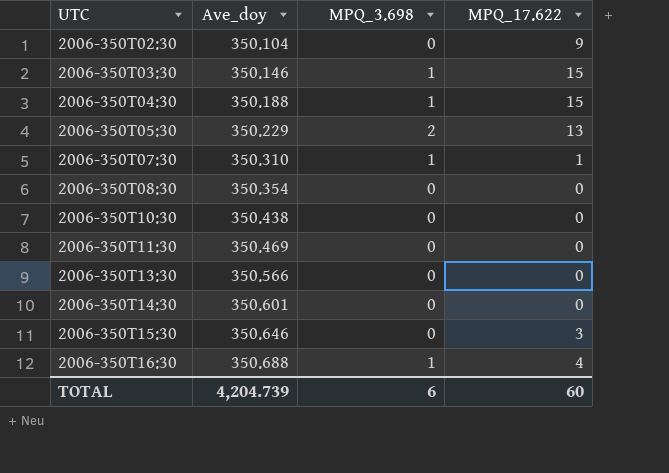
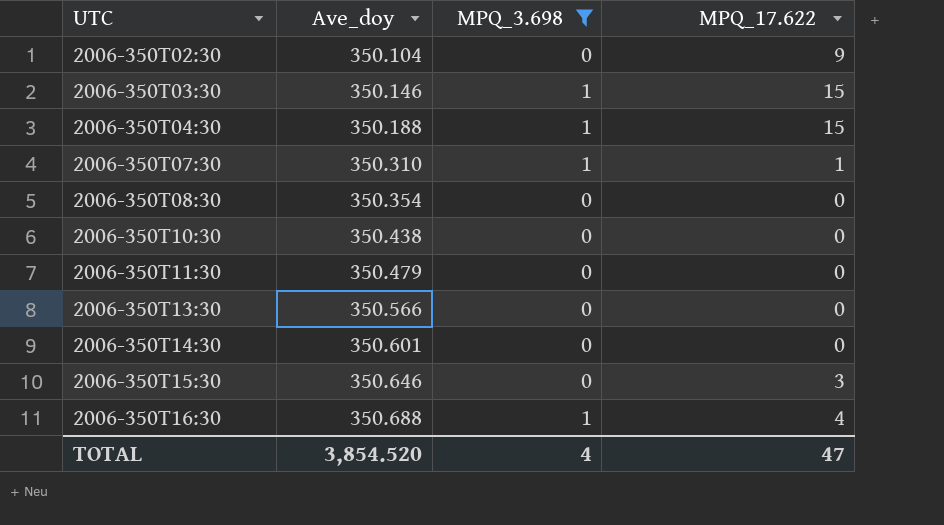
filter: none -> MPQ_3.698 != 2
2006-350T11:30 | Ave_doy: 350.469 -> 350.479
TOTAL | Ave_doy: 4,204.739 -> 3,854.520
TOTAL | MPQ_3.698: 6 -> 4
TOTAL | MPQ_17.622: 60 -> 47

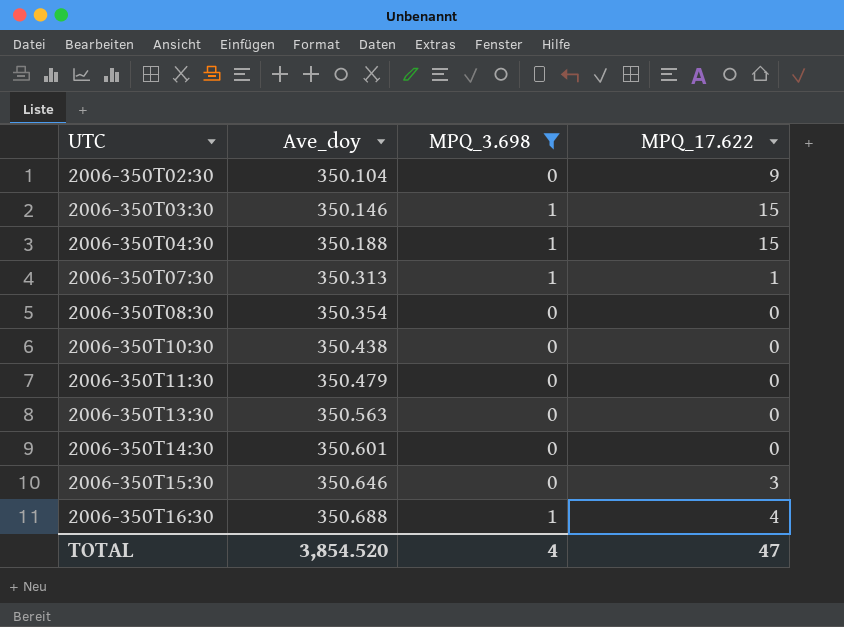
2006-350T07:30 | Ave_doy: 350.310 -> 350.313
2006-350T13:30 | Ave_doy: 350.566 -> 350.563

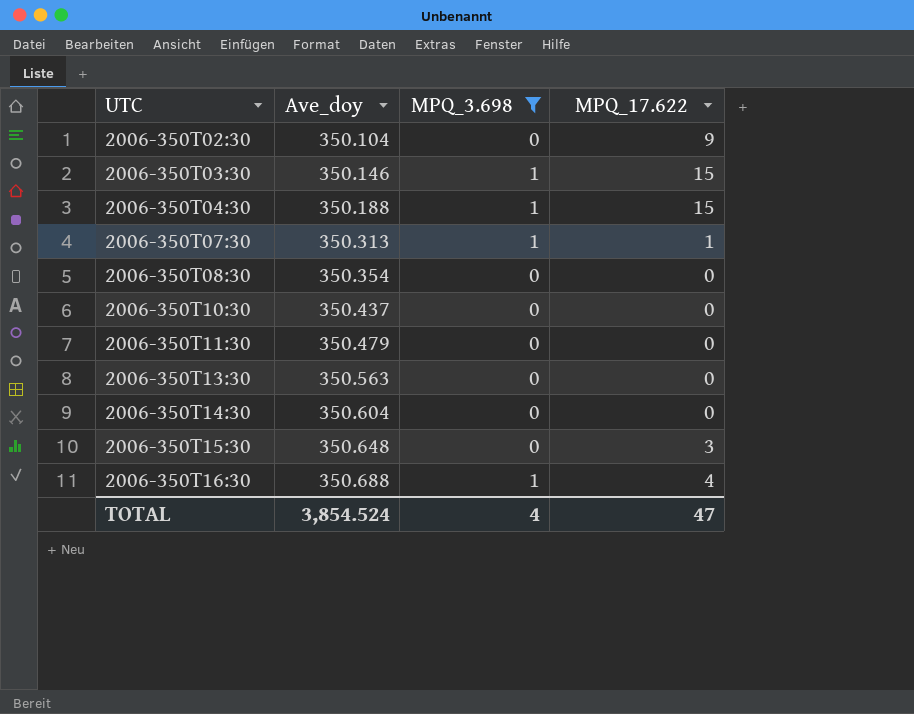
2006-350T10:30 | Ave_doy: 350.438 -> 350.437
2006-350T14:30 | Ave_doy: 350.601 -> 350.604
2006-350T15:30 | Ave_doy: 350.646 -> 350.648
TOTAL | Ave_doy: 3,854.520 -> 3,854.524

